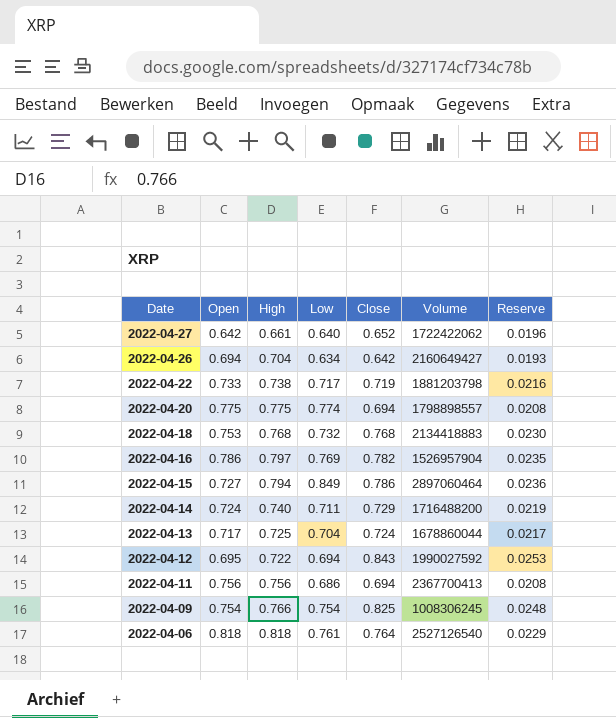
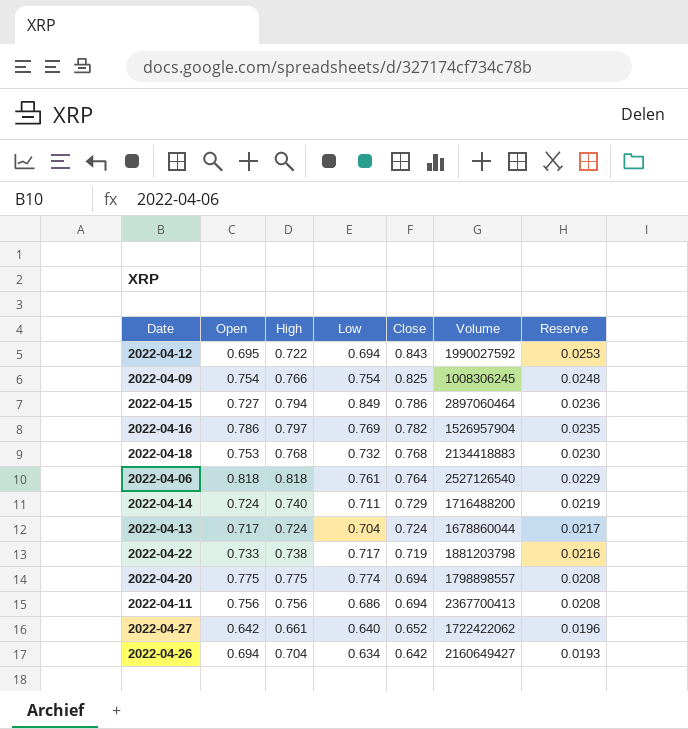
row order: Date descending -> Close descending
2022-04-13 | High: 0.725 -> 0.724

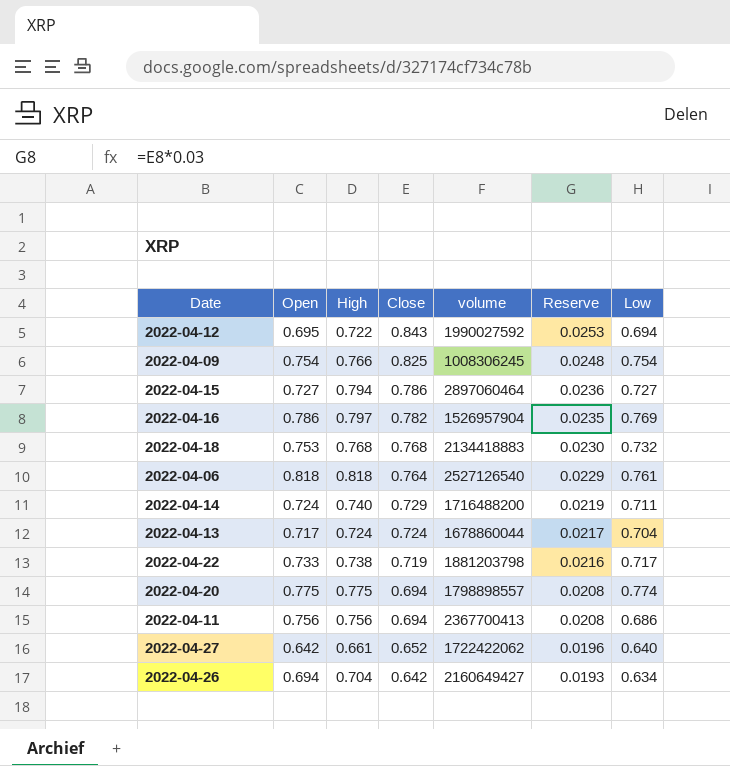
column name: Volume -> volume
column Low | position: 4 -> 7
2022-04-15 | Low: 0.849 -> 0.727

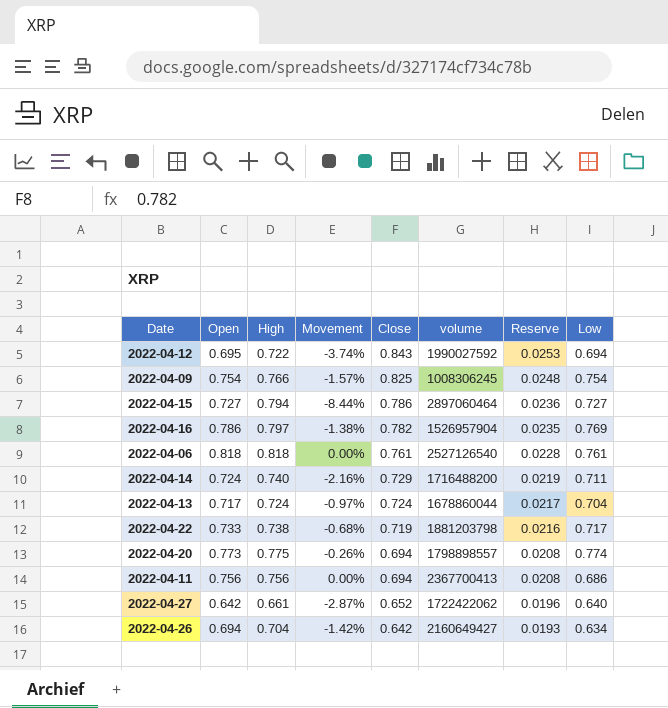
column Movement | formula: none -> ([Open] - [High]) / [High]
row 2022-04-18: 0.753 | 0.768 | 0.768 | 2134418883 | 0.0230 | 0.732 -> none
2022-04-06 | Close: 0.764 -> 0.761
2022-04-06 | Reserve: 0.0229 -> 0.0228
2022-04-20 | Open: 0.775 -> 0.773

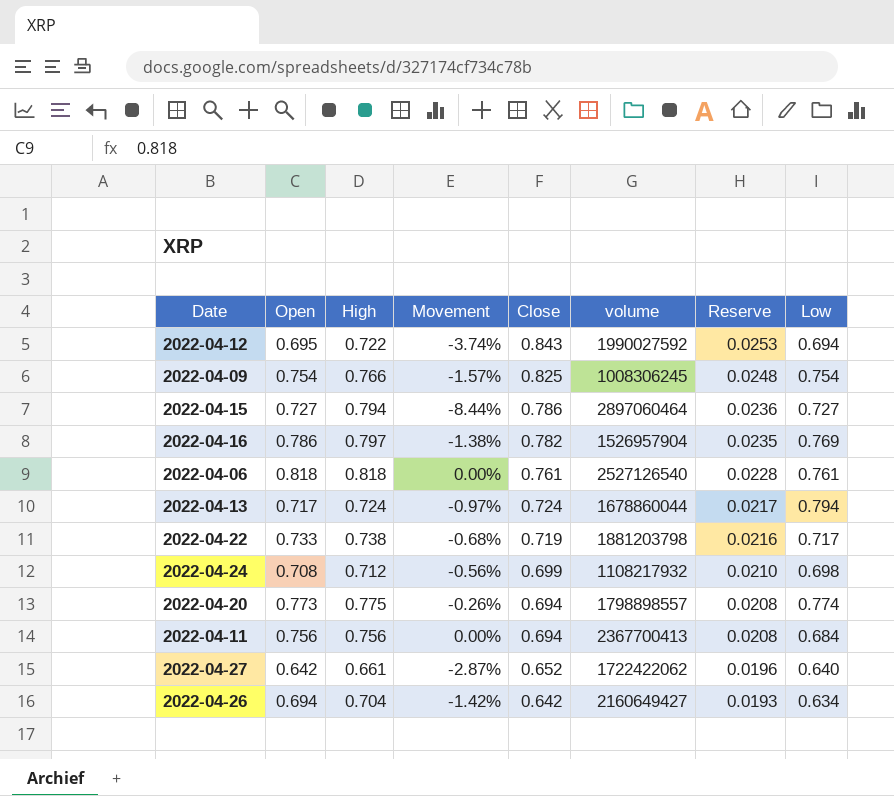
row 2022-04-14: 0.724 | 0.740 | -2.16% | 0.729 | 1716488200 | 0.0219 | 0.711 -> none
2022-04-13 | Low: 0.704 -> 0.794
row 2022-04-24: none -> 0.708 | 0.712 | -0.56% | 0.699 | 1108217932 | 0.0210 | 0.698
2022-04-11 | Low: 0.686 -> 0.684

